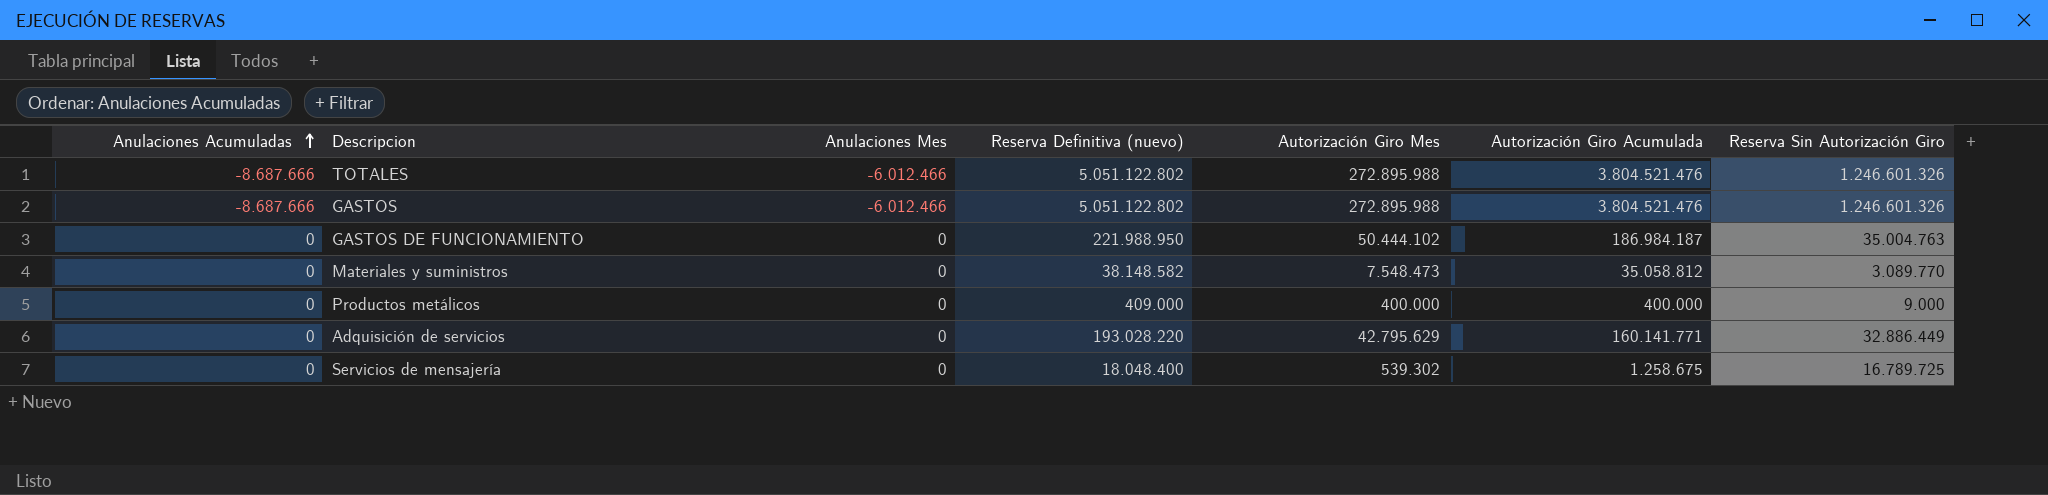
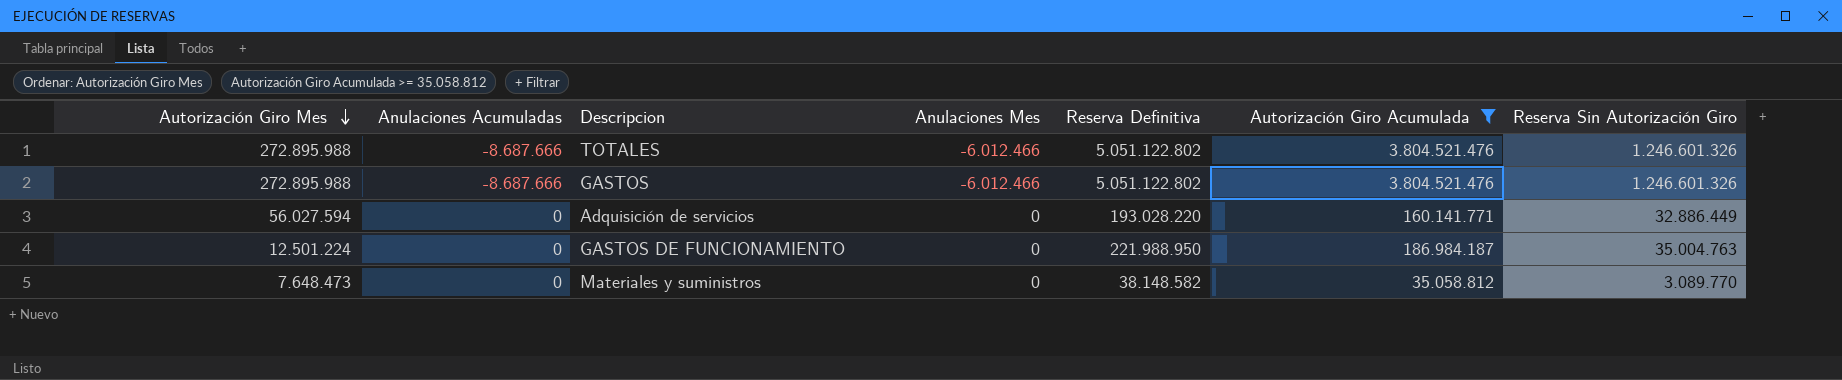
filter: none -> Autorización Giro Acumulada >= 35.058.812
row order: Anulaciones Acumuladas ascending -> Autorización Giro Mes descending
column Autorización Giro Mes | position: 5 -> 1
column name: Reserva Definitiva (nuevo) -> Reserva Definitiva
Adquisición de servicios | Autorización Giro Mes: 42.795.629 -> 56.027.594
GASTOS DE FUNCIONAMIENTO | Autorización Giro Mes: 50.444.102 -> 12.501.224
Materiales y suministros | Autorización Giro Mes: 7.548.473 -> 7.648.473

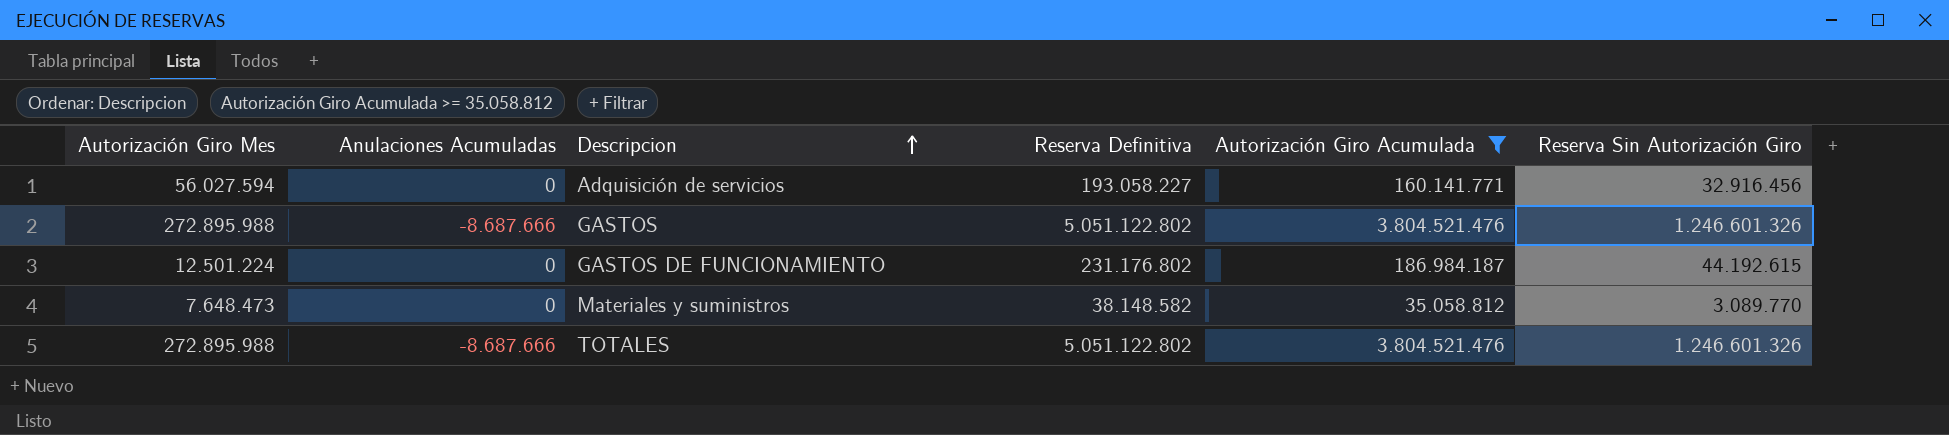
row order: Autorización Giro Mes descending -> Descripcion ascending
column Anulaciones Mes | position: 4 -> none
Adquisición de servicios | Reserva Definitiva: 193.028.220 -> 193.058.227
Adquisición de servicios | Reserva Sin Autorización Giro: 32.886.449 -> 32.916.456
GASTOS DE FUNCIONAMIENTO | Reserva Definitiva: 221.988.950 -> 231.176.802
GASTOS DE FUNCIONAMIENTO | Reserva Sin Autorización Giro: 35.004.763 -> 44.192.615

